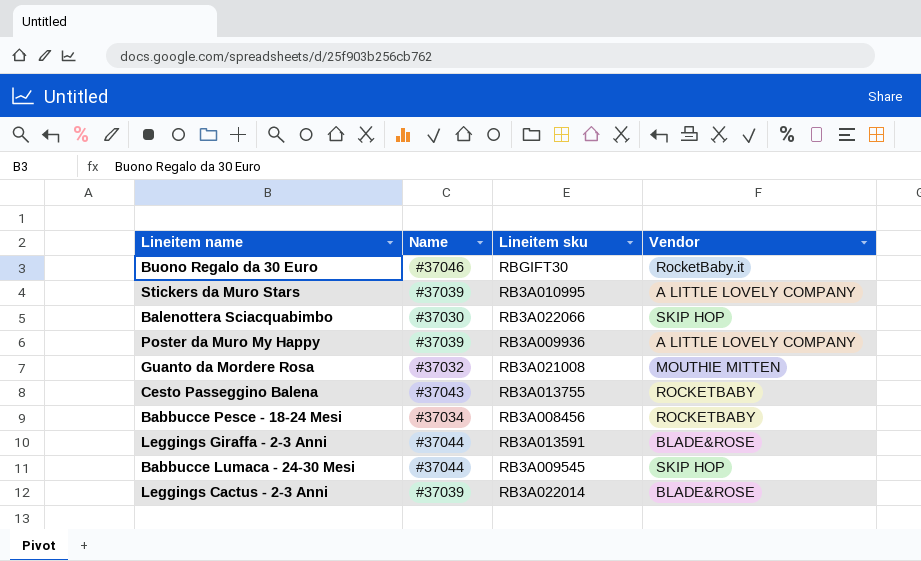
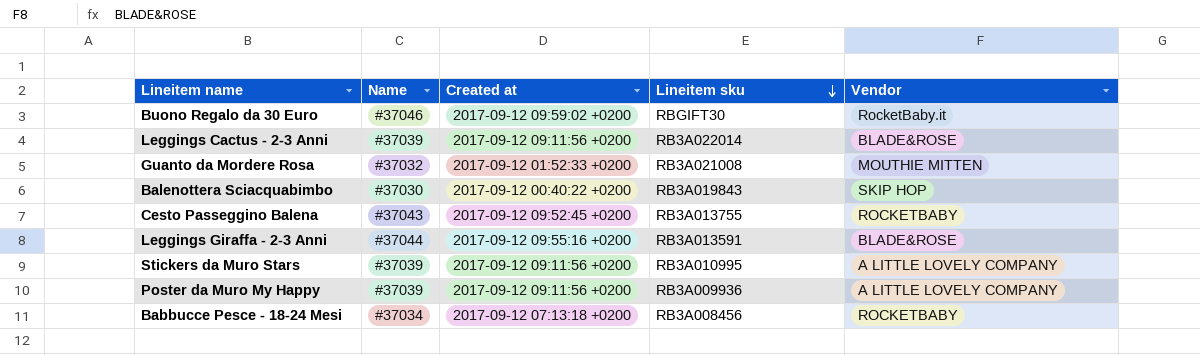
row order: none -> Lineitem sku descending
column Created at | position: none -> 3
row Babbucce Lumaca - 24-30 Mesi: #37044 | RB3A009545 | SKIP HOP -> none
Balenottera Sciacquabimbo | Lineitem sku: RB3A022066 -> RB3A019843

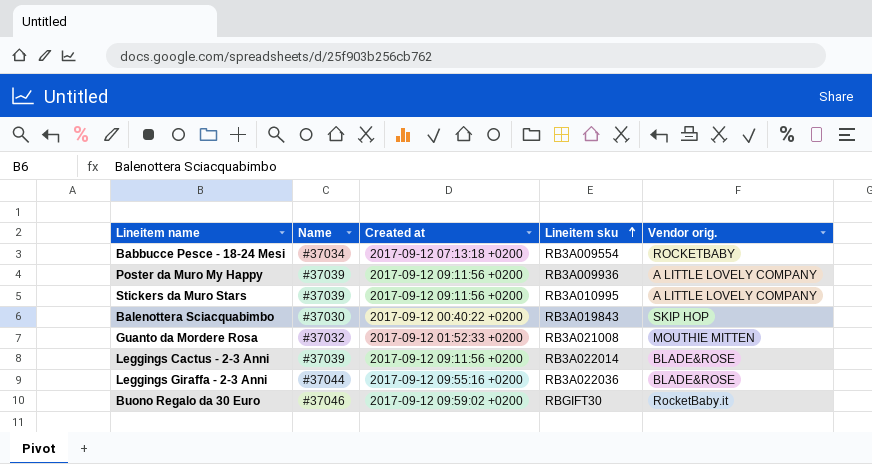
row order: Lineitem sku descending -> Lineitem sku ascending
column name: Vendor -> Vendor orig.
row Cesto Passeggino Balena: #37043 | 2017-09-12 09:52:45 +0200 | RB3A013755 | ROCKETBABY -> none
Babbucce Pesce - 18-24 Mesi | Lineitem sku: RB3A008456 -> RB3A009554
Leggings Giraffa - 2-3 Anni | Lineitem sku: RB3A013591 -> RB3A022036

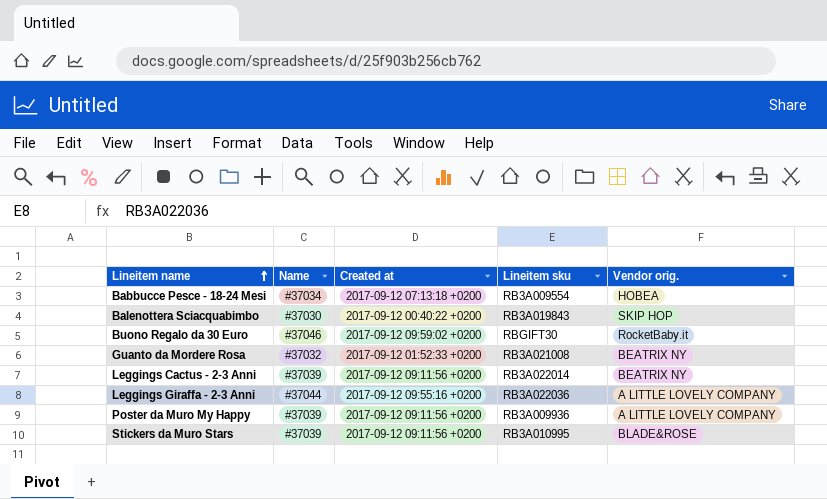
row order: Lineitem sku ascending -> Lineitem name ascending
Babbucce Pesce - 18-24 Mesi | Vendor orig.: ROCKETBABY -> HOBEA
Guanto da Mordere Rosa | Vendor orig.: MOUTHIE MITTEN -> BEATRIX NY
Leggings Cactus - 2-3 Anni | Vendor orig.: BLADE&ROSE -> BEATRIX NY
Leggings Giraffa - 2-3 Anni | Vendor orig.: BLADE&ROSE -> A LITTLE LOVELY COMPANY
Stickers da Muro Stars | Vendor orig.: A LITTLE LOVELY COMPANY -> BLADE&ROSE

